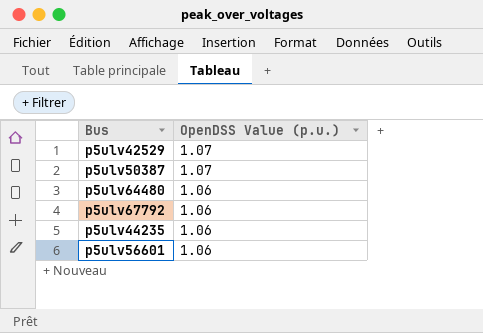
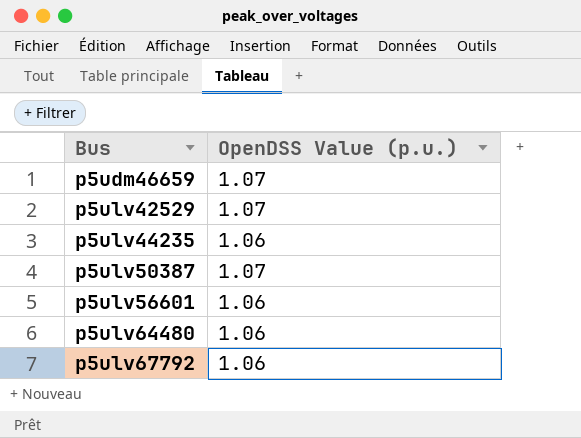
row order: OpenDSS Value (p.u.) descending -> Bus ascending
row p5udm46659: none -> 1.07

